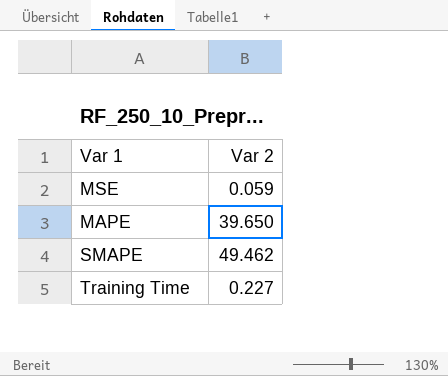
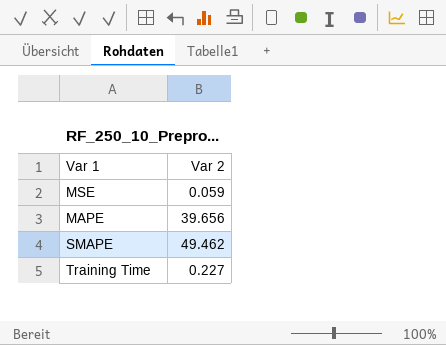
MAPE | Var 2: 39.650 -> 39.656

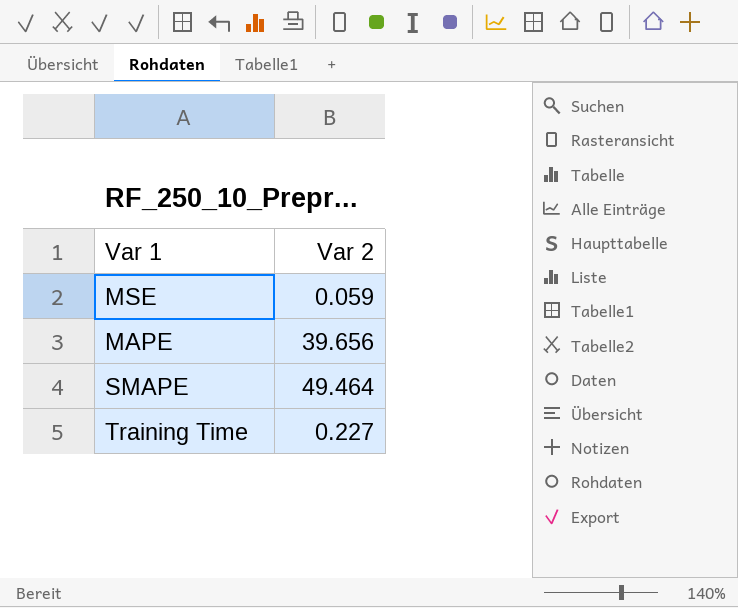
SMAPE | Var 2: 49.462 -> 49.464

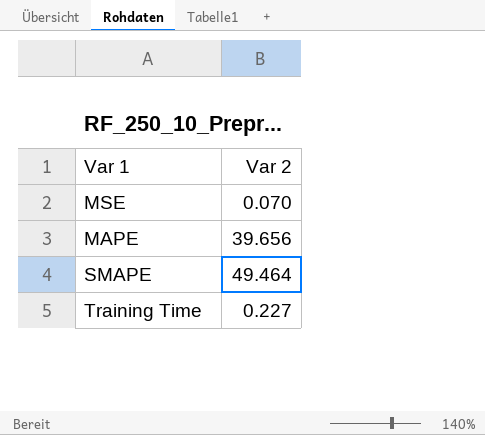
MSE | Var 2: 0.059 -> 0.070

